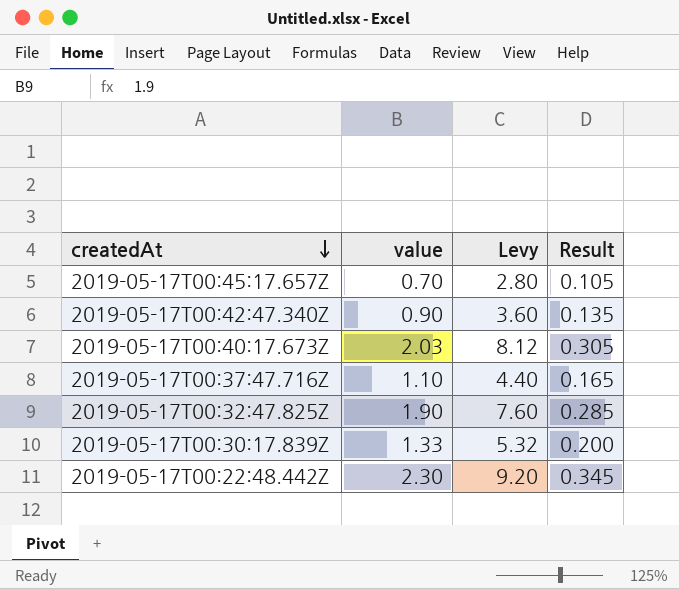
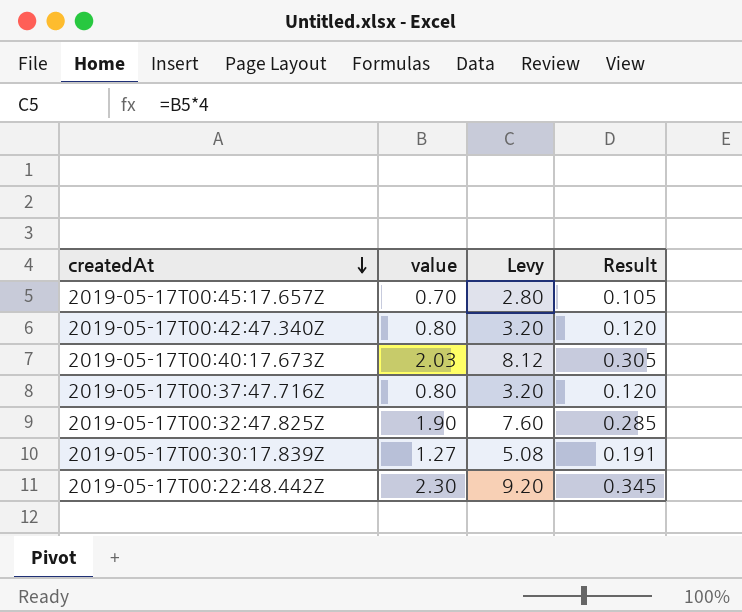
2019-05-17T00:42:47.340Z | value: 0.90 -> 0.80
2019-05-17T00:42:47.340Z | Levy: 3.60 -> 3.20
2019-05-17T00:42:47.340Z | Result: 0.135 -> 0.120
2019-05-17T00:37:47.716Z | value: 1.10 -> 0.80
2019-05-17T00:37:47.716Z | Levy: 4.40 -> 3.20
2019-05-17T00:37:47.716Z | Result: 0.165 -> 0.120
2019-05-17T00:30:17.839Z | value: 1.33 -> 1.27
2019-05-17T00:30:17.839Z | Levy: 5.32 -> 5.08
2019-05-17T00:30:17.839Z | Result: 0.200 -> 0.191

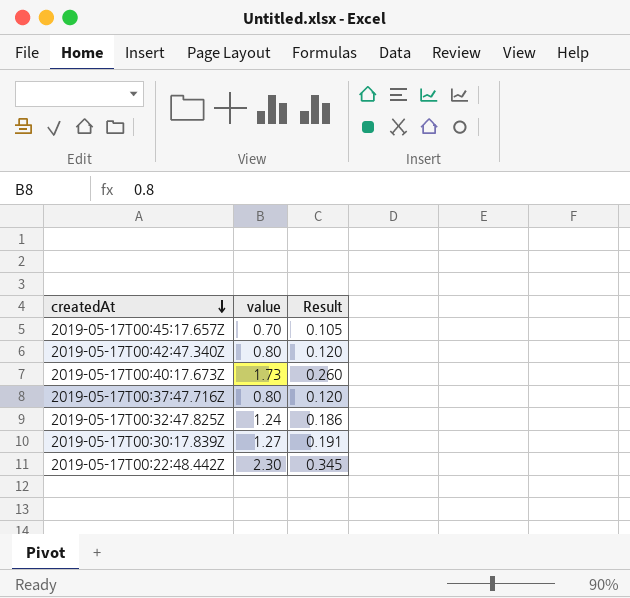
column Levy | formula: [value] * 4 -> none
2019-05-17T00:40:17.673Z | value: 2.03 -> 1.73
2019-05-17T00:40:17.673Z | Result: 0.305 -> 0.260
2019-05-17T00:32:47.825Z | value: 1.90 -> 1.24
2019-05-17T00:32:47.825Z | Result: 0.285 -> 0.186

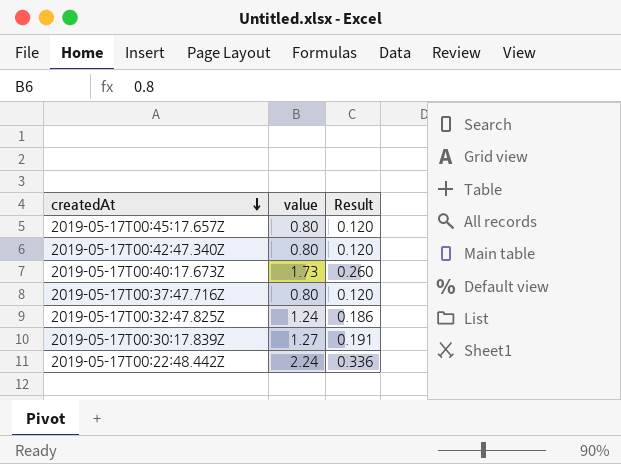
2019-05-17T00:45:17.657Z | value: 0.70 -> 0.80
2019-05-17T00:45:17.657Z | Result: 0.105 -> 0.120
2019-05-17T00:22:48.442Z | value: 2.30 -> 2.24
2019-05-17T00:22:48.442Z | Result: 0.345 -> 0.336

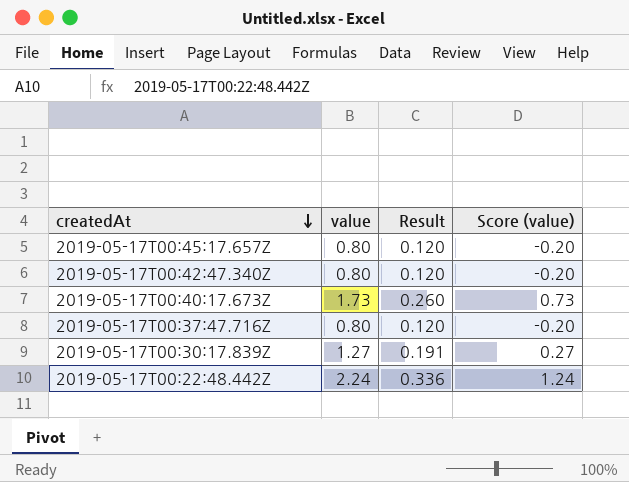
column Score (value) | formula: none -> [value] - 1
row 2019-05-17T00:32:47.825Z: 1.24 | 0.186 -> none

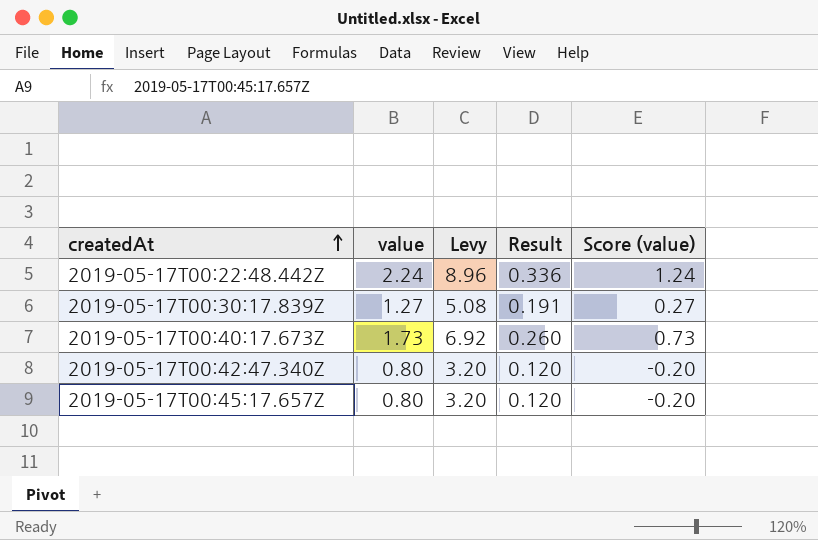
row order: createdAt descending -> createdAt ascending
column Levy | formula: none -> [value] * 4
row 2019-05-17T00:37:47.716Z: 0.80 | 0.120 | -0.20 -> none

